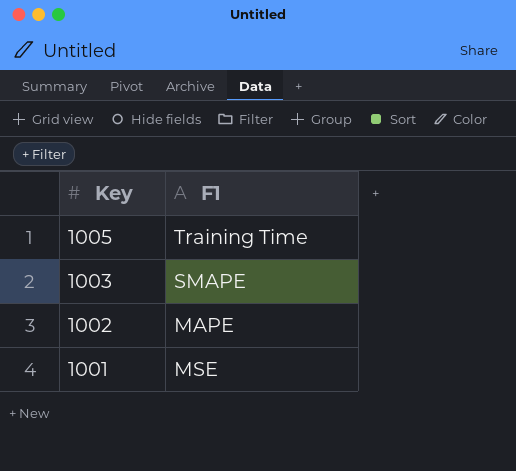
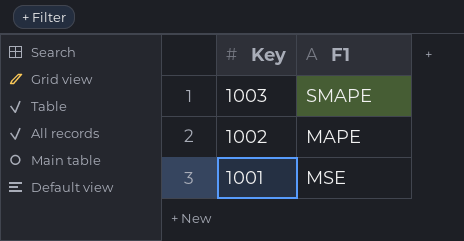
row 1005: Training Time -> none

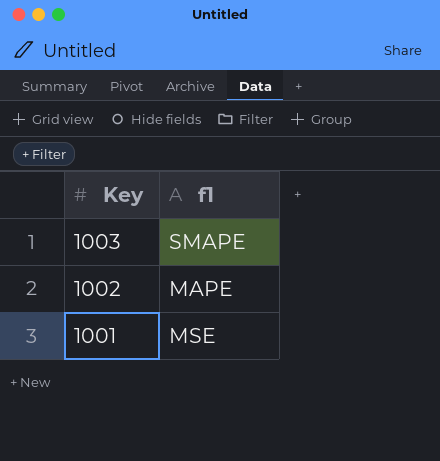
column name: F1 -> f1

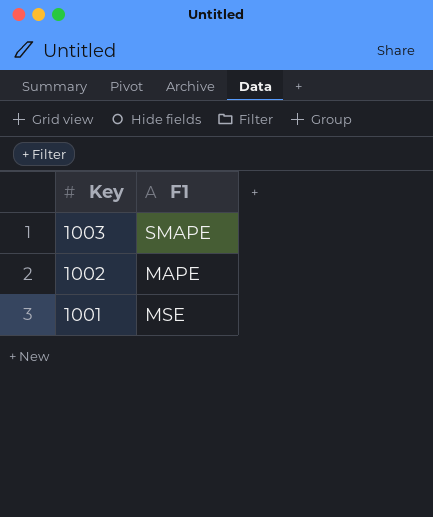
column name: f1 -> F1

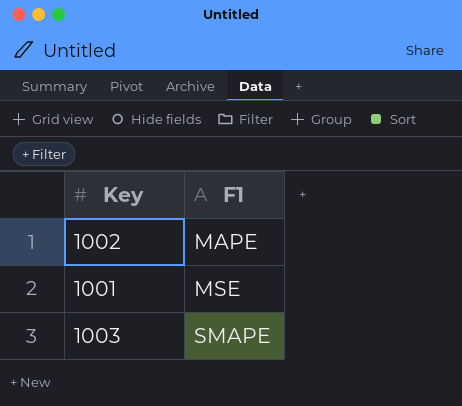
row order: Key descending -> F1 ascending

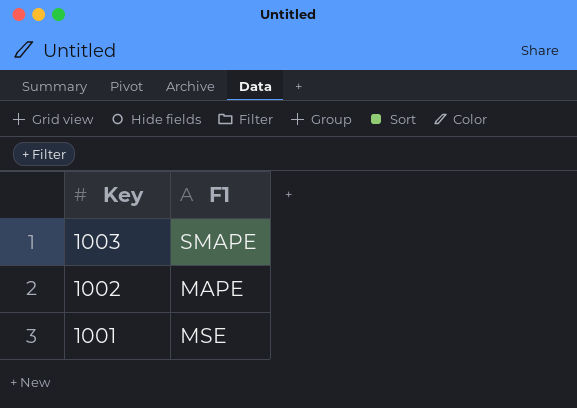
row order: F1 ascending -> Key descending

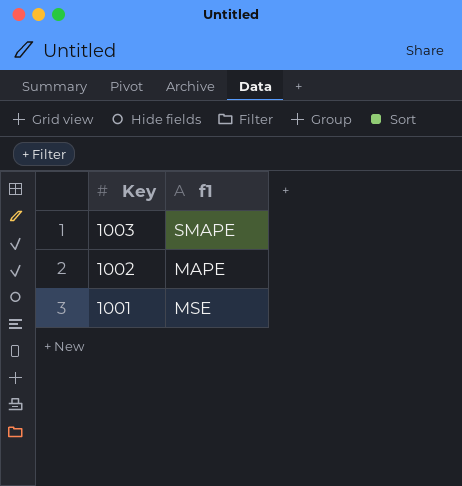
column name: F1 -> f1

